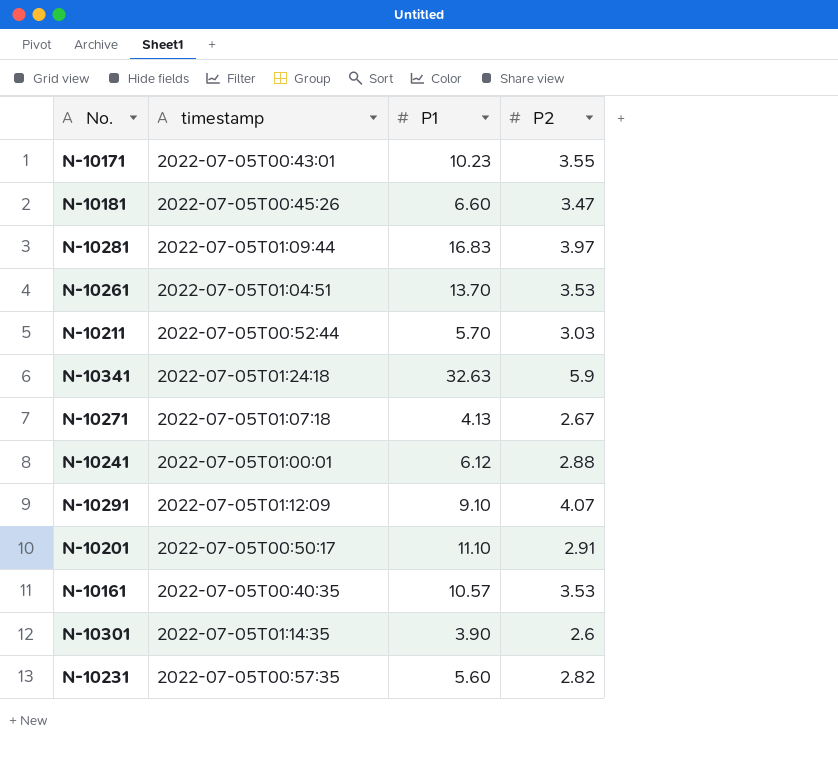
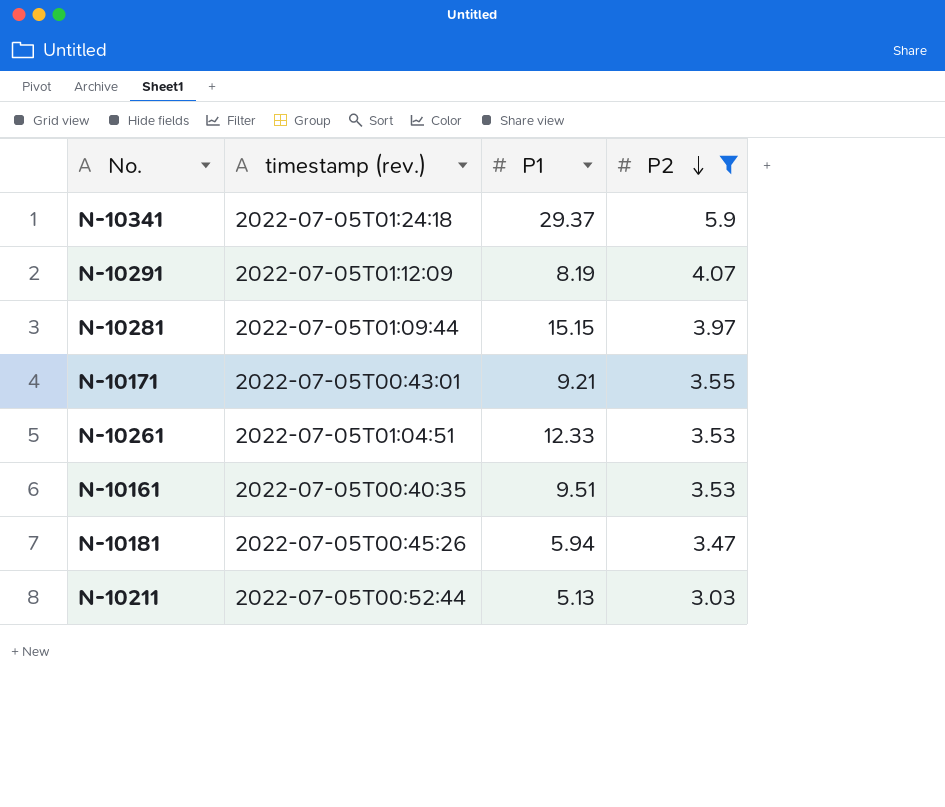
filter: none -> P2 >= 3.03
row order: none -> P2 descending
column name: timestamp -> timestamp (rev.)
N-10341 | P1: 32.63 -> 29.37
N-10291 | P1: 9.10 -> 8.19
N-10281 | P1: 16.83 -> 15.15
N-10171 | P1: 10.23 -> 9.21
N-10261 | P1: 13.70 -> 12.33
N-10161 | P1: 10.57 -> 9.51
N-10181 | P1: 6.60 -> 5.94
N-10211 | P1: 5.70 -> 5.13

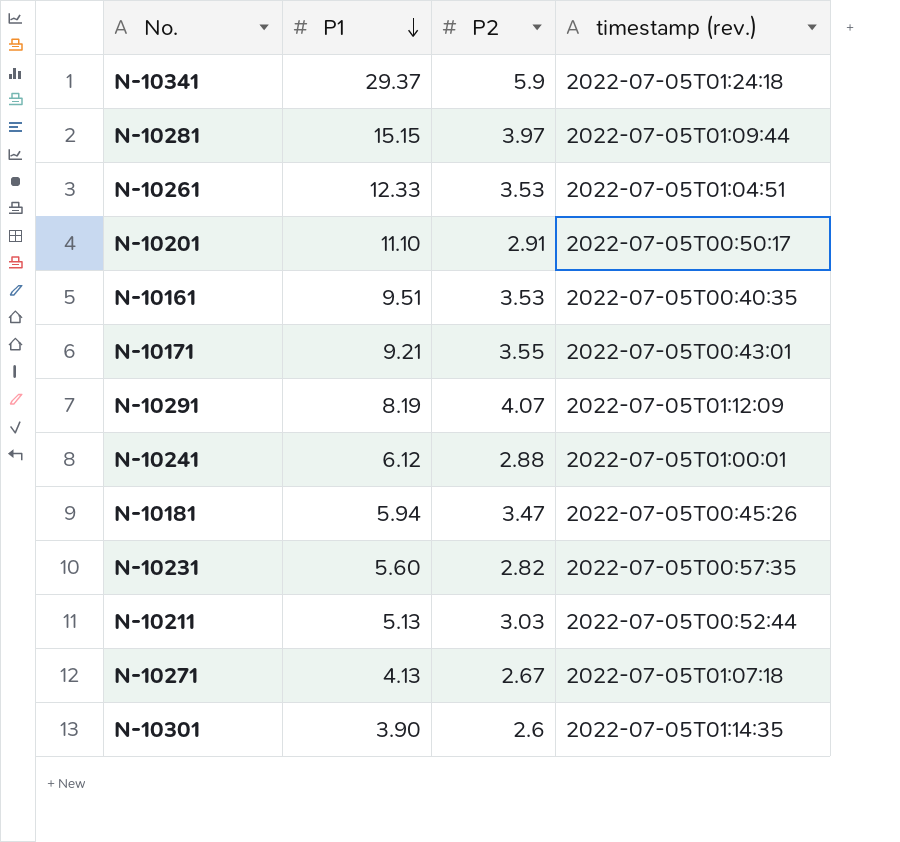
filter: P2 >= 3.03 -> none
row order: P2 descending -> P1 descending
column timestamp (rev.) | position: 2 -> 4

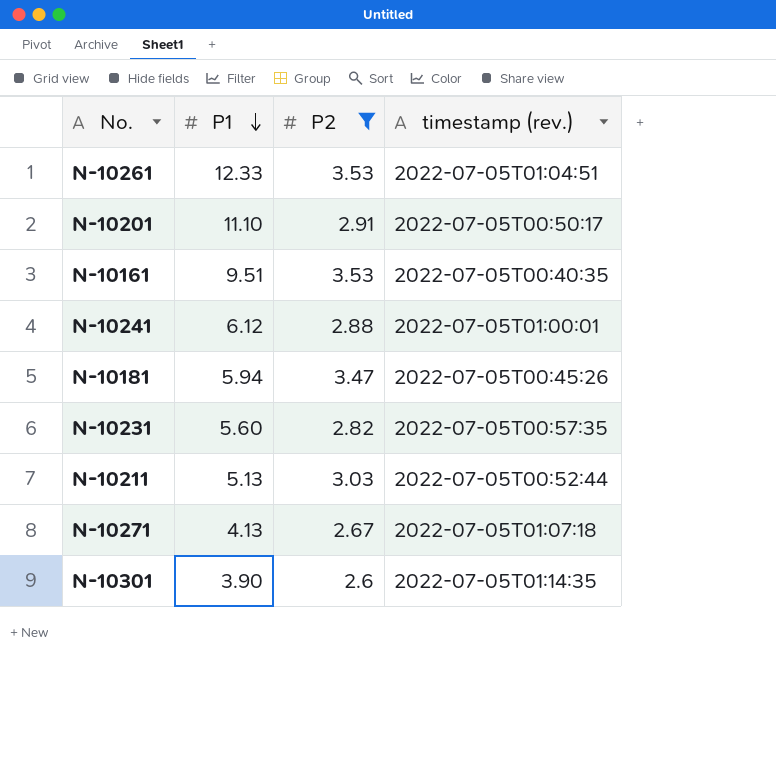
filter: none -> P2 <= 3.53

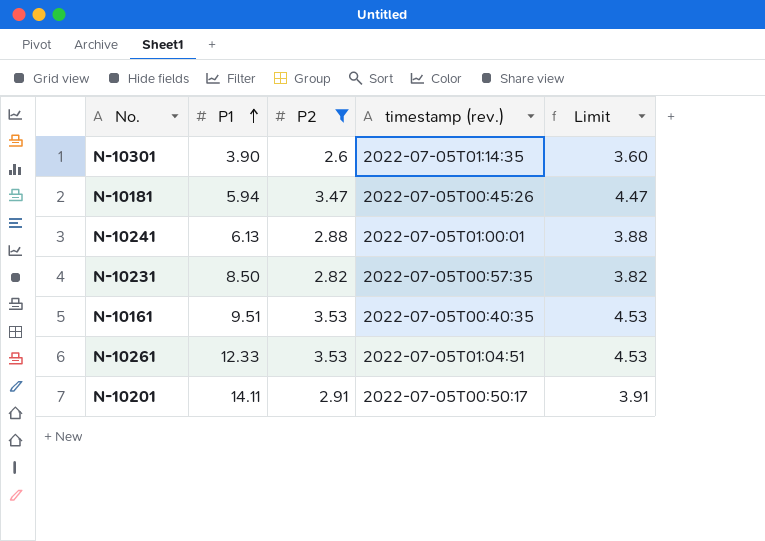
row order: P1 descending -> P1 ascending
column Limit | formula: none -> [P2] + 1
row N-10211: 5.13 | 3.03 | 2022-07-05T00:52:44 -> none
row N-10271: 4.13 | 2.67 | 2022-07-05T01:07:18 -> none
N-10241 | P1: 6.12 -> 6.13
N-10231 | P1: 5.60 -> 8.50
N-10201 | P1: 11.10 -> 14.11

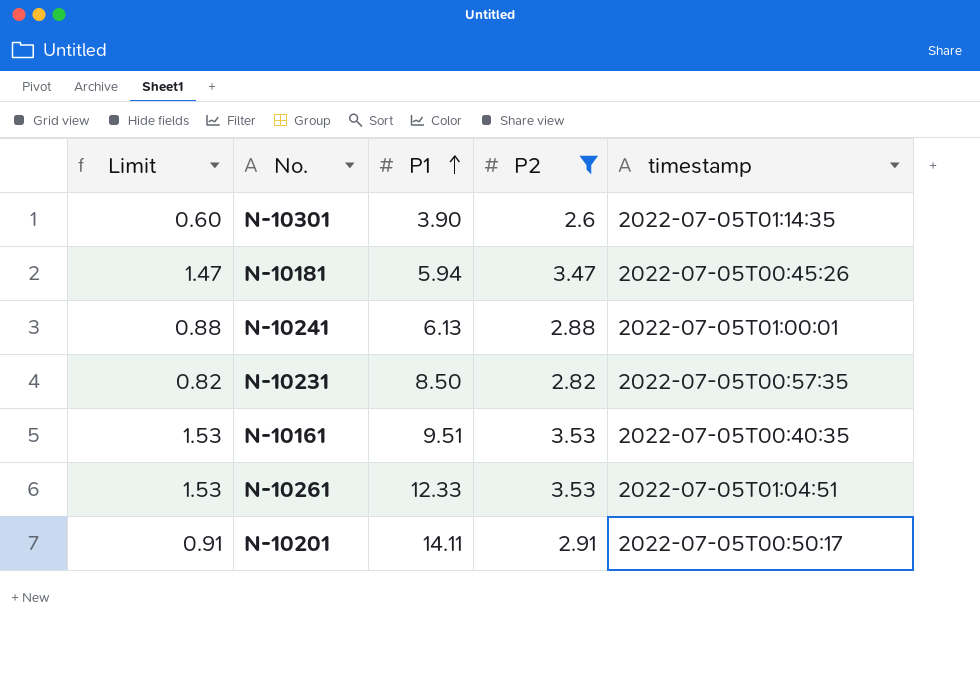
column Limit | formula: [P2] + 1 -> [P2] - 2
column Limit | position: 5 -> 1
column name: timestamp (rev.) -> timestamp

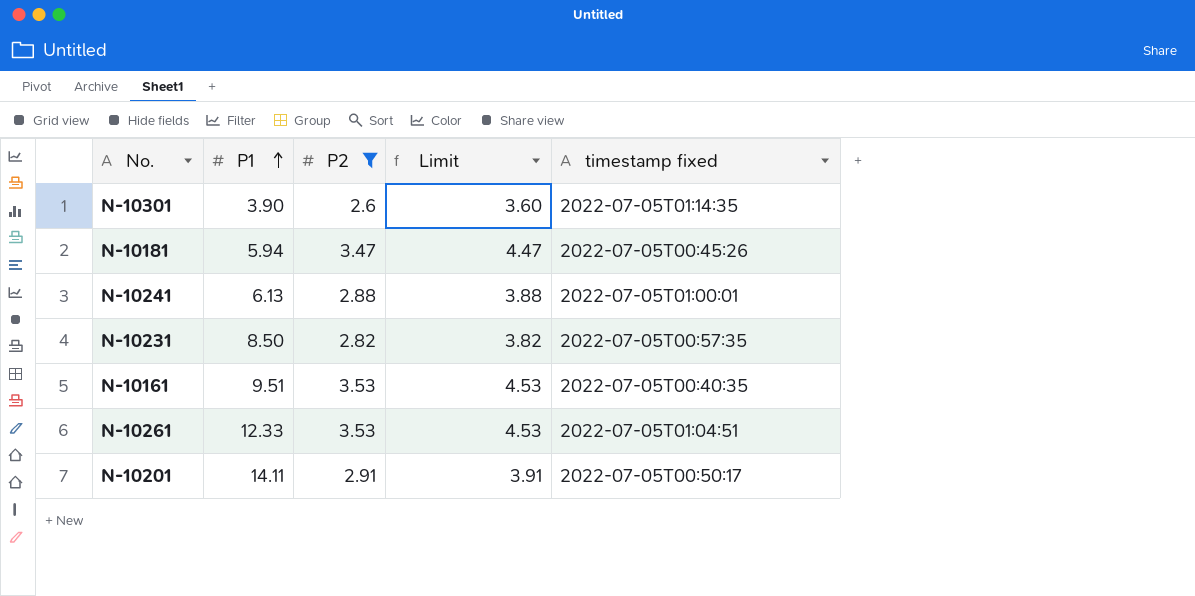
column Limit | formula: [P2] - 2 -> [P2] + 1
column Limit | position: 1 -> 4
column name: timestamp -> timestamp fixed

